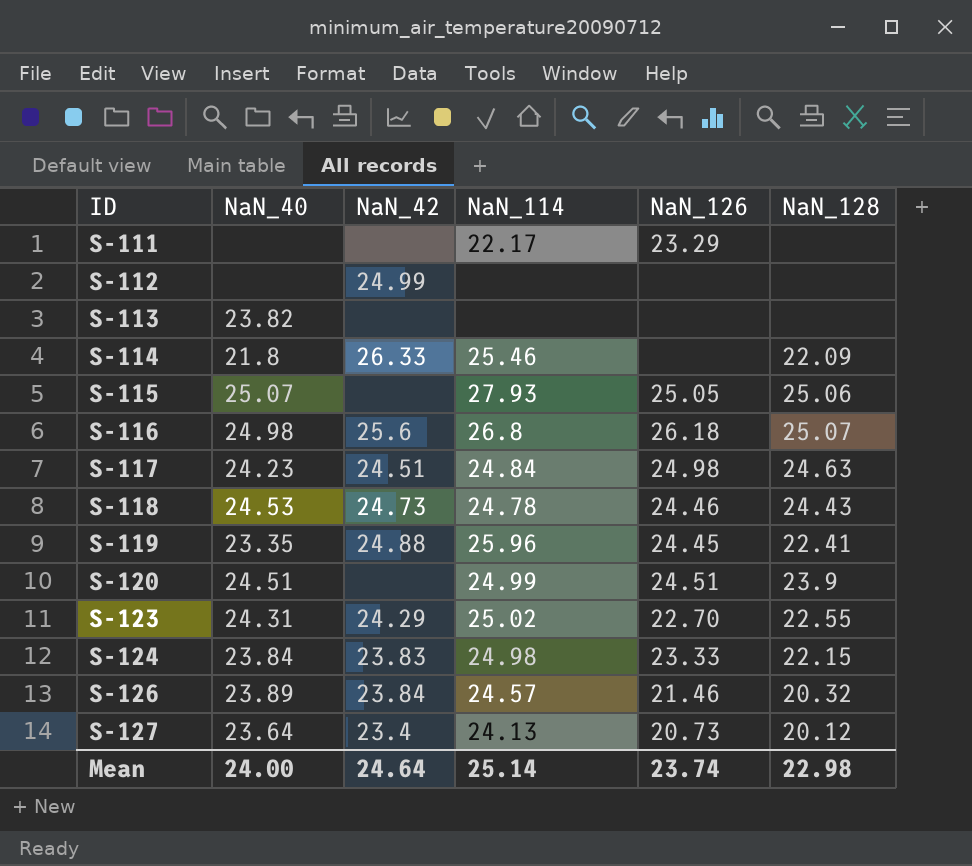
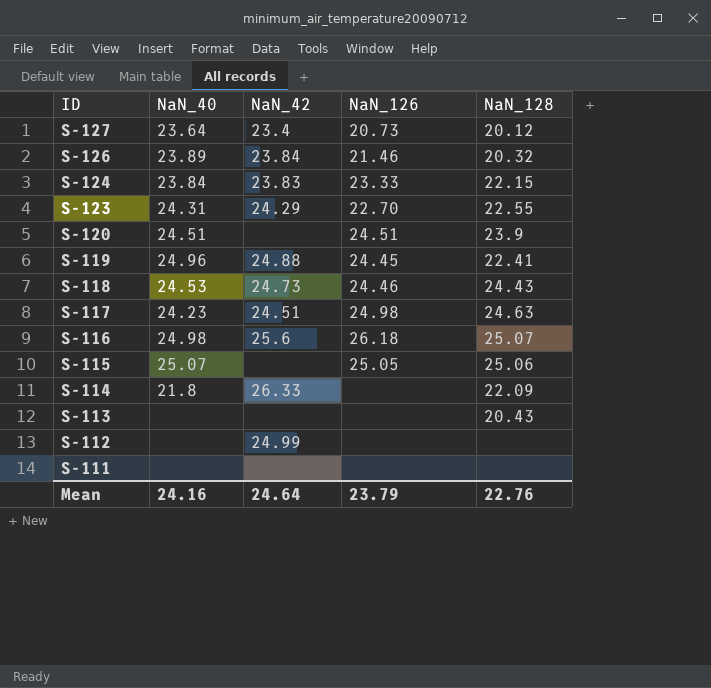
row order: ID ascending -> ID descending
column NaN_114 | position: 4 -> none
S-119 | NaN_40: 23.35 -> 24.96
S-113 | NaN_40: 23.82 -> none
S-113 | NaN_128: none -> 20.43
S-111 | NaN_126: 23.29 -> none
Mean | NaN_40: 24.00 -> 24.16
Mean | NaN_126: 23.74 -> 23.79
Mean | NaN_128: 22.98 -> 22.76

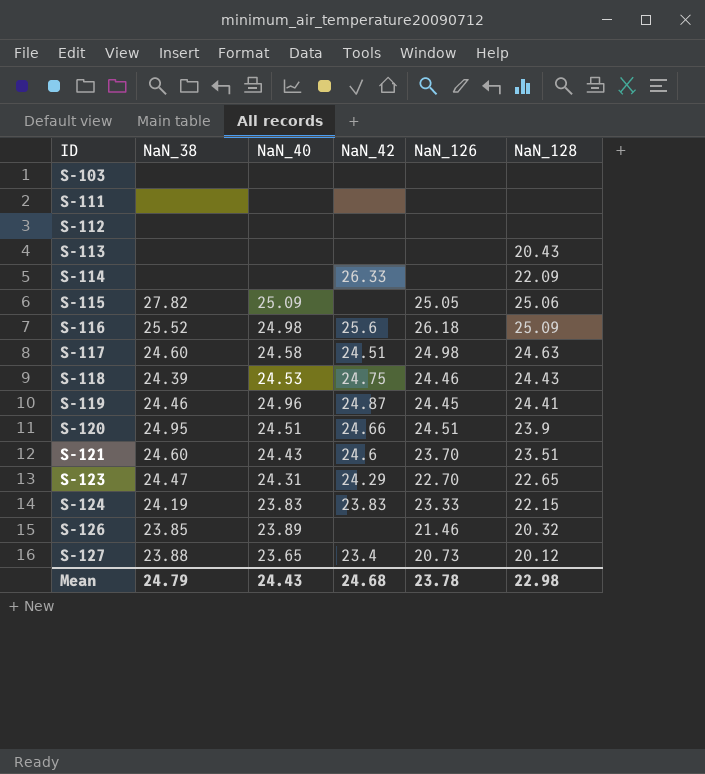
row order: ID descending -> ID ascending
column NaN_38 | position: none -> 2
row S-103: none -> none | none | none | none | none
S-112 | NaN_42: 24.99 -> none
S-114 | NaN_40: 21.8 -> none
S-115 | NaN_40: 25.07 -> 25.09
S-116 | NaN_128: 25.07 -> 25.09
S-117 | NaN_40: 24.23 -> 24.58
S-118 | NaN_42: 24.73 -> 24.75
S-119 | NaN_42: 24.88 -> 24.87
S-119 | NaN_128: 22.41 -> 24.41
S-120 | NaN_42: none -> 24.66
row S-121: none -> 24.60 | 24.43 | 24.6 | 23.70 | 23.51
S-123 | NaN_128: 22.55 -> 22.65
S-124 | NaN_40: 23.84 -> 23.83
S-126 | NaN_42: 23.84 -> none
S-127 | NaN_40: 23.64 -> 23.65
Mean | NaN_40: 24.16 -> 24.43
Mean | NaN_42: 24.64 -> 24.68
Mean | NaN_126: 23.79 -> 23.78
Mean | NaN_128: 22.76 -> 22.98

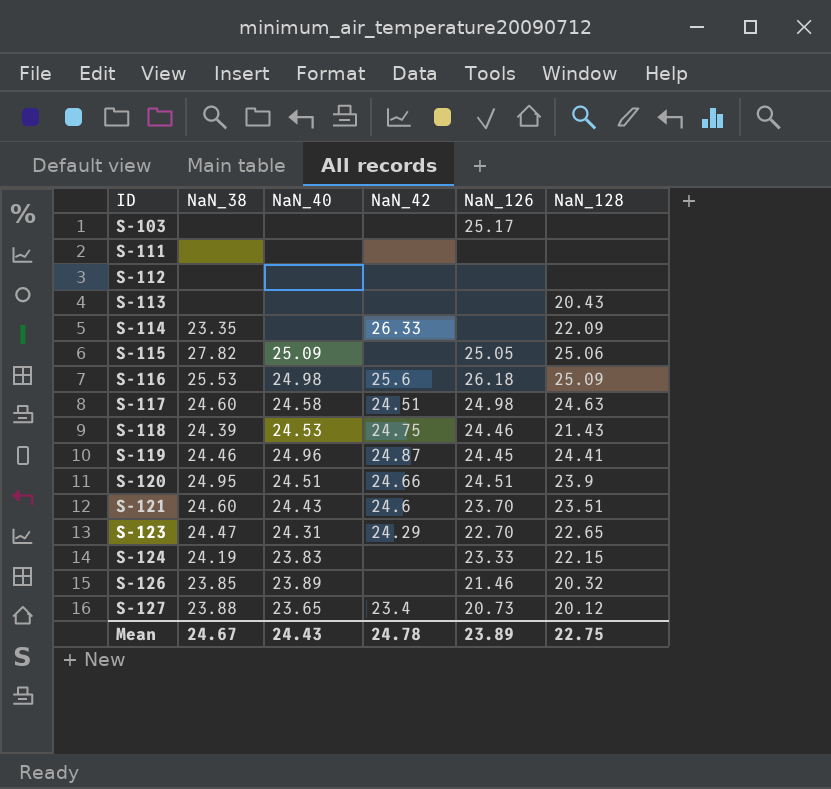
S-103 | NaN_126: none -> 25.17
S-114 | NaN_38: none -> 23.35
S-116 | NaN_38: 25.52 -> 25.53
S-118 | NaN_128: 24.43 -> 21.43
S-124 | NaN_42: 23.83 -> none
Mean | NaN_38: 24.79 -> 24.67
Mean | NaN_42: 24.68 -> 24.78
Mean | NaN_126: 23.78 -> 23.89
Mean | NaN_128: 22.98 -> 22.75

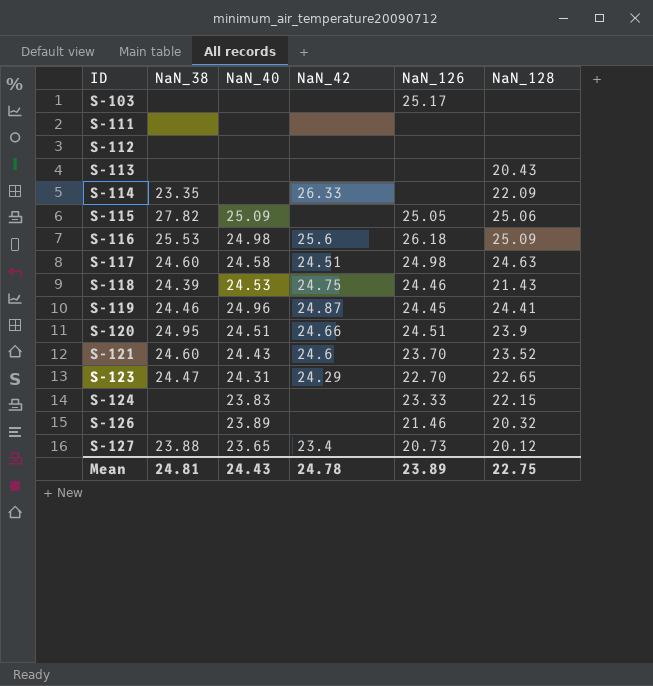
S-121 | NaN_128: 23.51 -> 23.52
S-124 | NaN_38: 24.19 -> none
S-126 | NaN_38: 23.85 -> none
Mean | NaN_38: 24.67 -> 24.81

